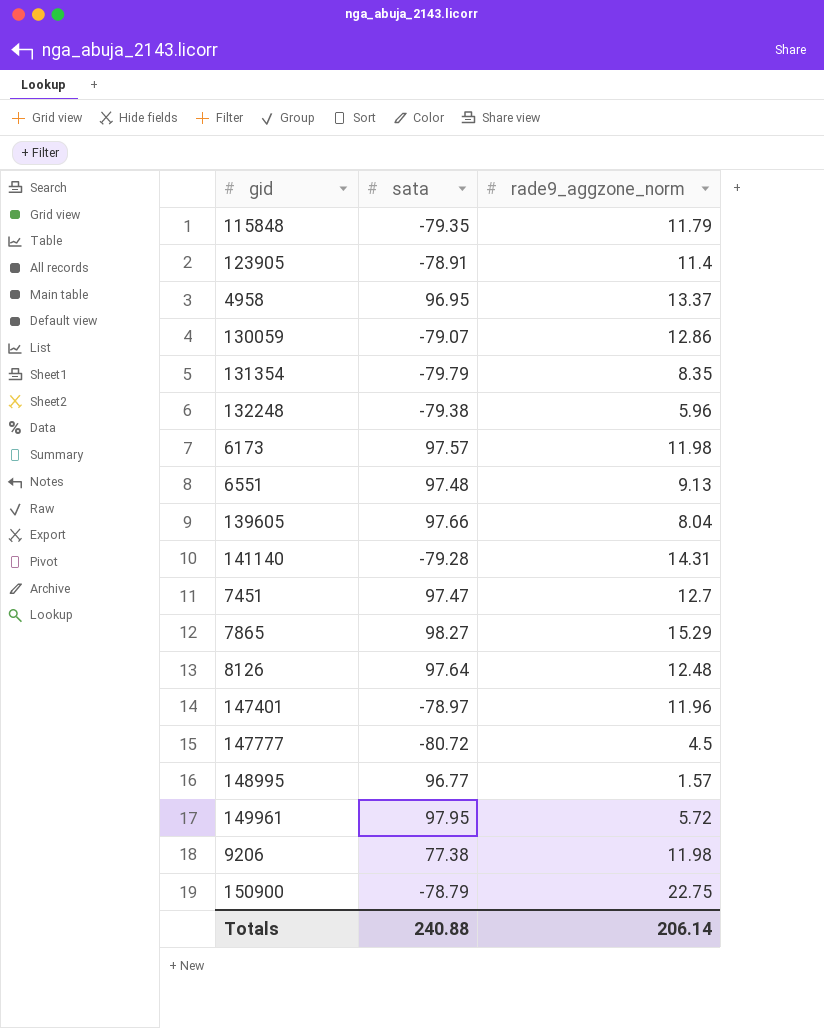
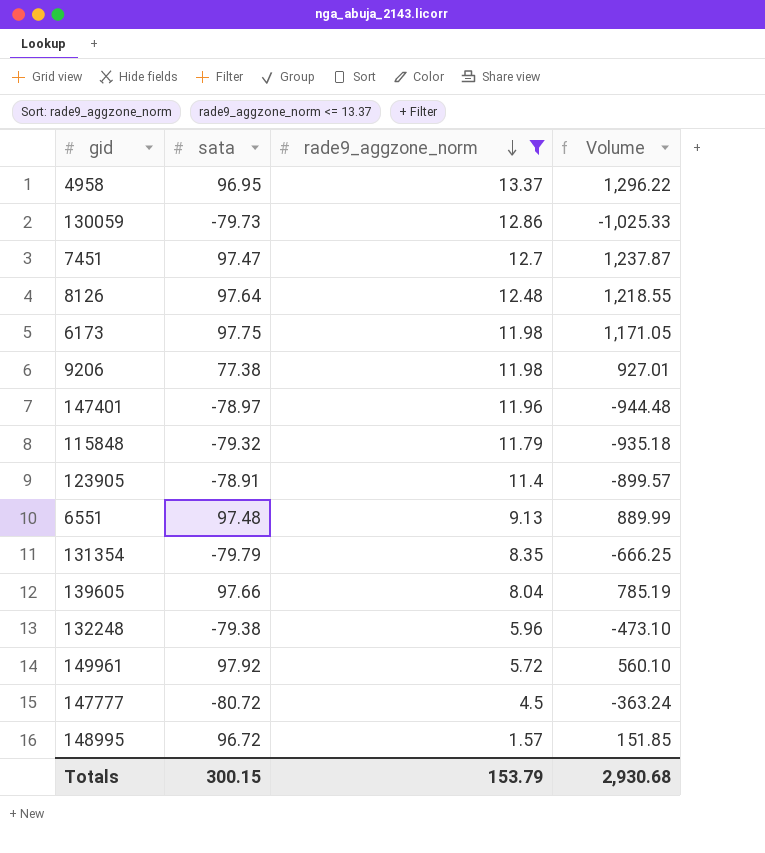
filter: none -> rade9_aggzone_norm <= 13.37
row order: none -> rade9_aggzone_norm descending
column Volume | formula: none -> [sata] * [rade9_aggzone_norm]
130059 | sata: -79.07 -> -79.73
6173 | sata: 97.57 -> 97.75
115848 | sata: -79.35 -> -79.32
149961 | sata: 97.95 -> 97.92
148995 | sata: 96.77 -> 96.72
Totals | sata: 240.88 -> 300.15
Totals | rade9_aggzone_norm: 206.14 -> 153.79

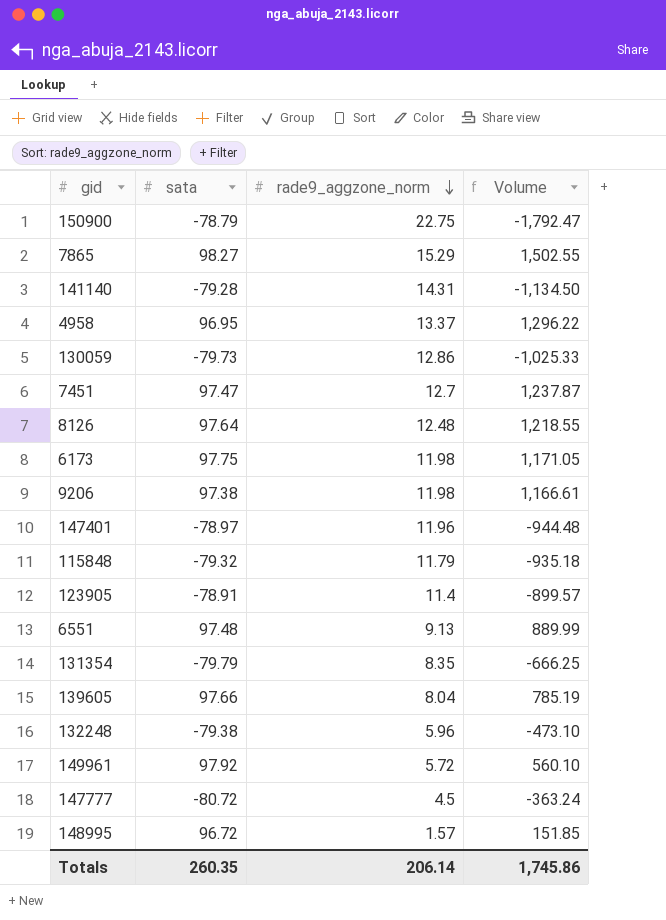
filter: rade9_aggzone_norm <= 13.37 -> none
9206 | sata: 77.38 -> 97.38
9206 | Volume: 927.01 -> 1,166.61
Totals | sata: 300.15 -> 260.35
Totals | rade9_aggzone_norm: 153.79 -> 206.14
Totals | Volume: 2,930.68 -> 1,745.86

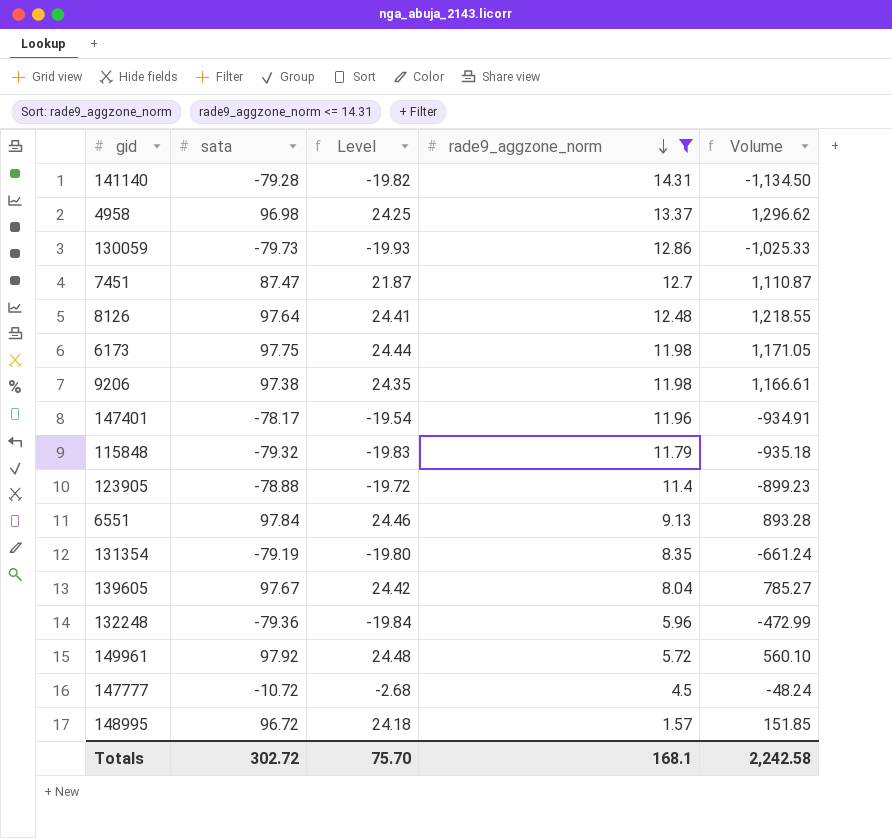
filter: none -> rade9_aggzone_norm <= 14.31
column Level | formula: none -> [sata] * 0.25
4958 | sata: 96.95 -> 96.98
4958 | Volume: 1,296.22 -> 1,296.62
7451 | sata: 97.47 -> 87.47
7451 | Volume: 1,237.87 -> 1,110.87
147401 | sata: -78.97 -> -78.17
147401 | Volume: -944.48 -> -934.91
123905 | sata: -78.91 -> -78.88
123905 | Volume: -899.57 -> -899.23
6551 | sata: 97.48 -> 97.84
6551 | Volume: 889.99 -> 893.28
131354 | sata: -79.79 -> -79.19
131354 | Volume: -666.25 -> -661.24
139605 | sata: 97.66 -> 97.67
139605 | Volume: 785.19 -> 785.27
132248 | sata: -79.38 -> -79.36
132248 | Volume: -473.10 -> -472.99
147777 | sata: -80.72 -> -10.72
147777 | Volume: -363.24 -> -48.24
Totals | sata: 260.35 -> 302.72
Totals | rade9_aggzone_norm: 206.14 -> 168.1
Totals | Volume: 1,745.86 -> 2,242.58

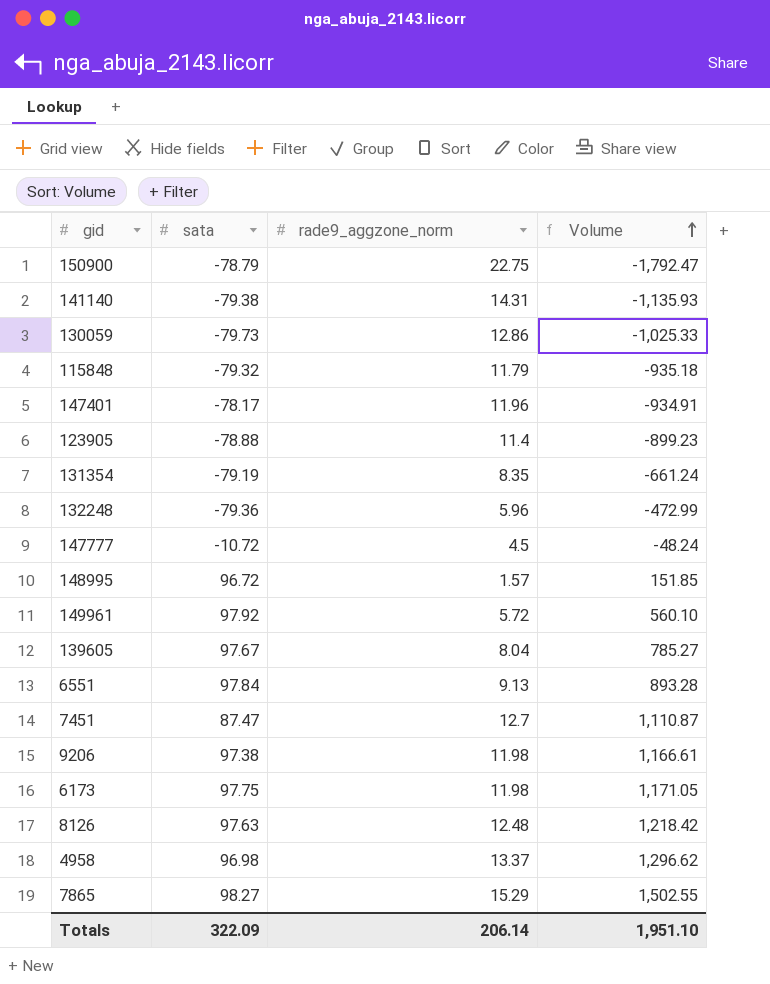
filter: rade9_aggzone_norm <= 14.31 -> none
row order: rade9_aggzone_norm descending -> Volume ascending
column Level | formula: [sata] * 0.25 -> none
141140 | sata: -79.28 -> -79.38
141140 | Volume: -1,134.50 -> -1,135.93
8126 | sata: 97.64 -> 97.63
8126 | Volume: 1,218.55 -> 1,218.42
Totals | sata: 302.72 -> 322.09
Totals | rade9_aggzone_norm: 168.1 -> 206.14
Totals | Volume: 2,242.58 -> 1,951.10

